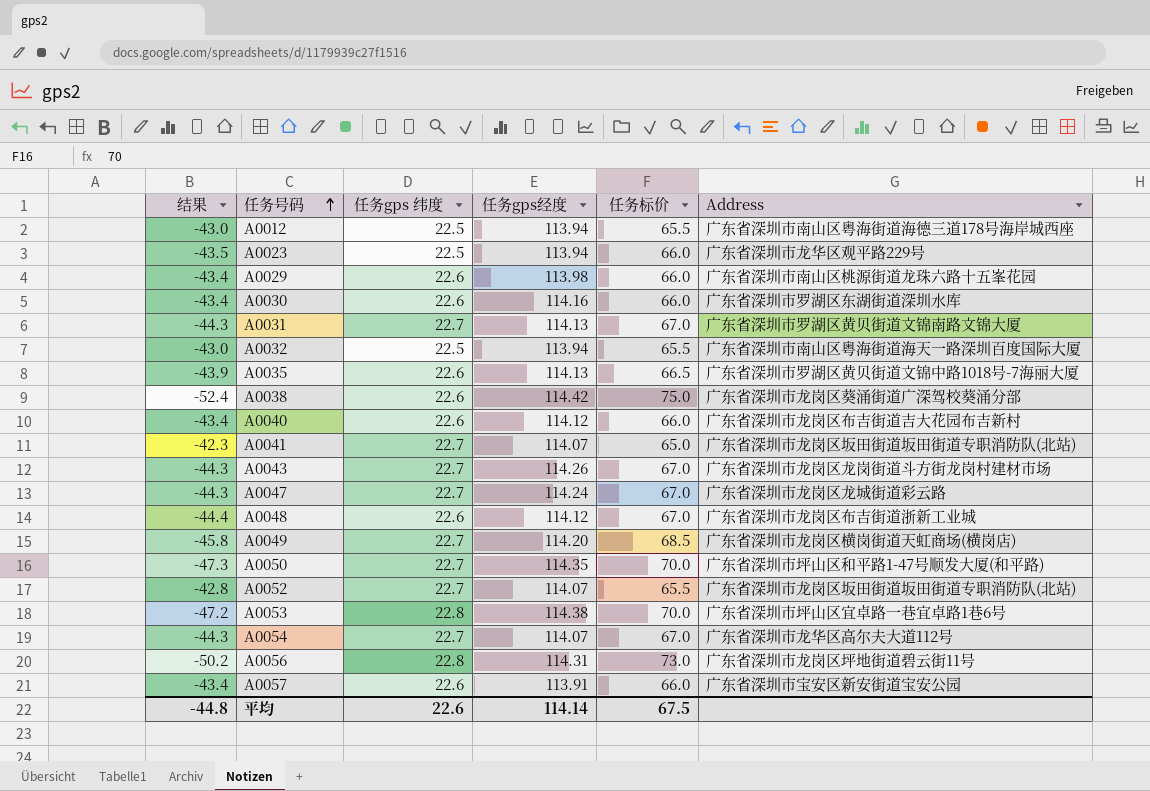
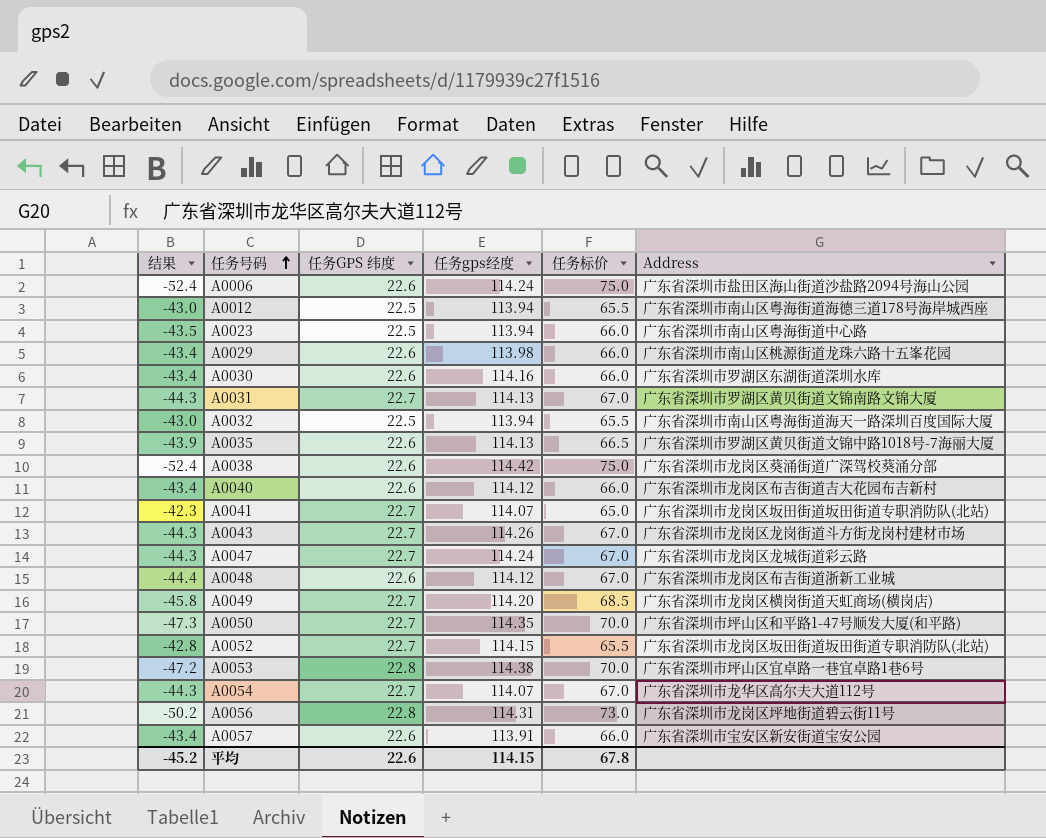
column name: 任务gps 纬度 -> 任务GPS 纬度
row A0006: none -> -52.4 | 22.6 | 114.24 | 75.0 | 广东省深圳市盐田区海山街道沙盐路2094号海山公园
A0023 | Address: 广东省深圳市龙华区观平路229号 -> 广东省深圳市南山区粤海街道中心路
A0052 | 任务gps经度: 114.07 -> 114.15
平均 | 结果: -44.8 -> -45.2
平均 | 任务gps经度: 114.14 -> 114.15
平均 | 任务标价: 67.5 -> 67.8

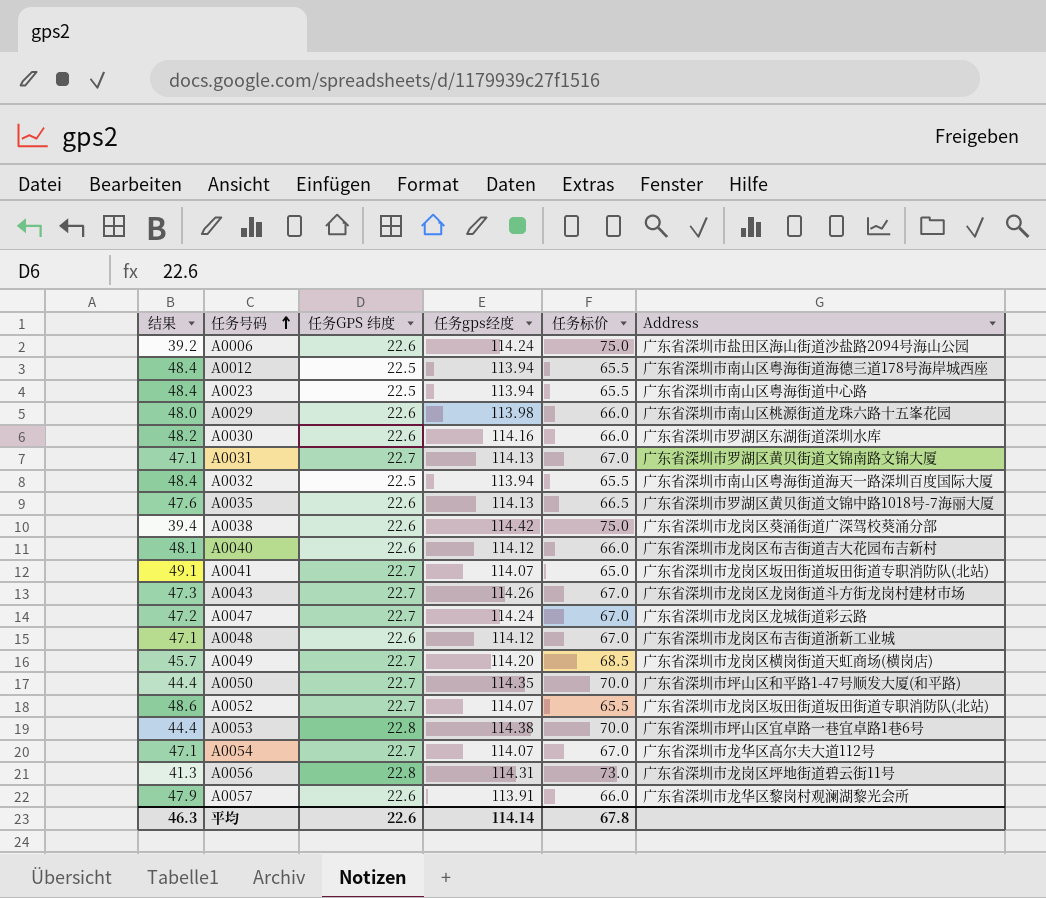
column 结果 | formula: [任务GPS 纬度] - [任务标价] -> [任务gps经度] - [任务标价]
A0023 | 任务标价: 66.0 -> 65.5
A0052 | 任务gps经度: 114.15 -> 114.07
A0057 | Address: 广东省深圳市宝安区新安街道宝安公园 -> 广东省深圳市龙华区黎岗村观澜湖黎光会所
平均 | 结果: -45.2 -> 46.3
平均 | 任务gps经度: 114.15 -> 114.14

